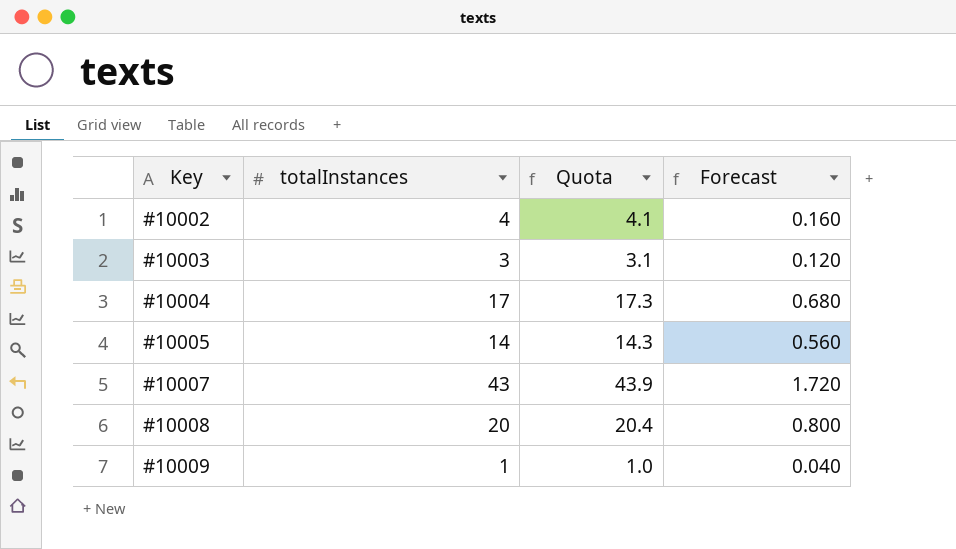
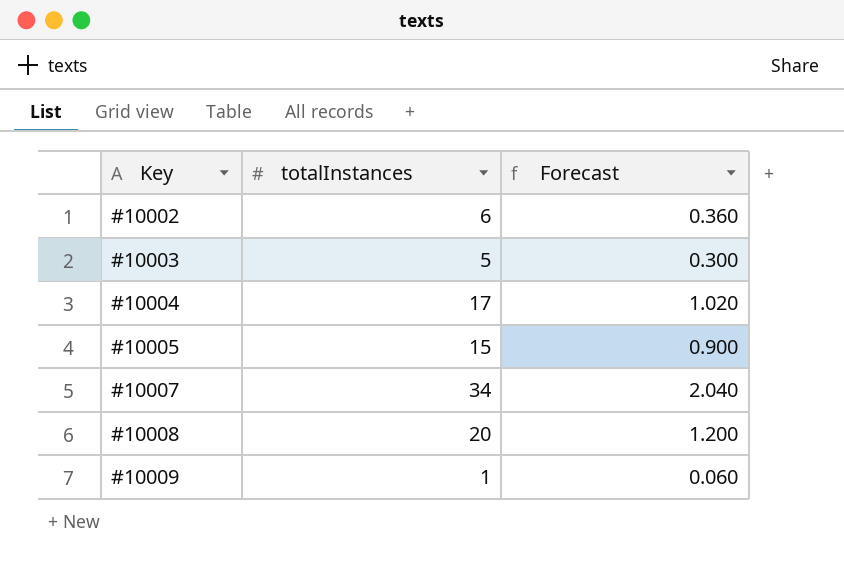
column Quota | formula: [totalInstances] * 1.02 -> none
column Forecast | formula: [totalInstances] * 0.04 -> [totalInstances] * 0.06
#10002 | totalInstances: 4 -> 6
#10003 | totalInstances: 3 -> 5
#10005 | totalInstances: 14 -> 15
#10007 | totalInstances: 43 -> 34

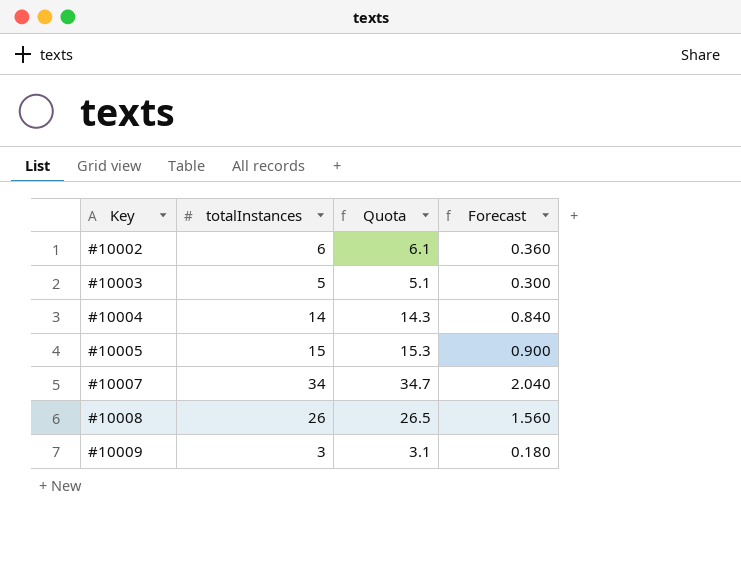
column Quota | formula: none -> [totalInstances] * 1.02
#10004 | totalInstances: 17 -> 14
#10004 | Forecast: 1.020 -> 0.840
#10008 | totalInstances: 20 -> 26
#10008 | Forecast: 1.200 -> 1.560
#10009 | totalInstances: 1 -> 3
#10009 | Forecast: 0.060 -> 0.180

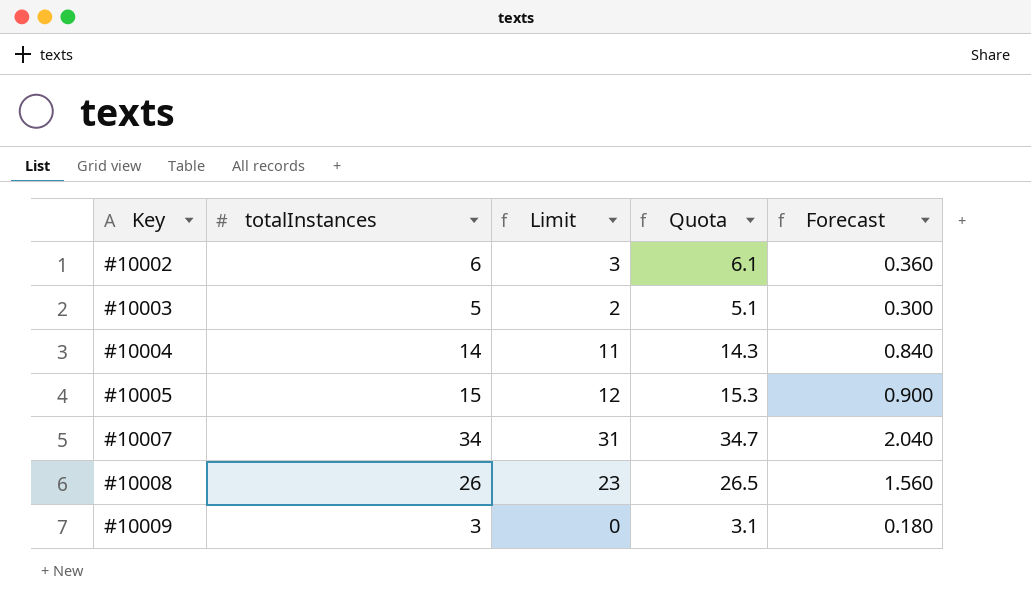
column Limit | formula: none -> [totalInstances] - 3

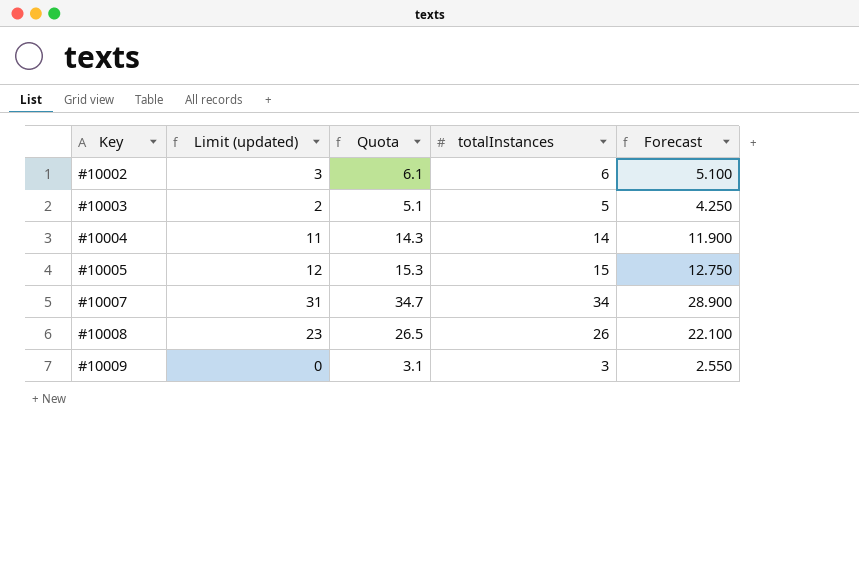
column name: Limit -> Limit (updated)
column totalInstances | position: 2 -> 4
column Forecast | formula: [totalInstances] * 0.06 -> [totalInstances] * 0.85

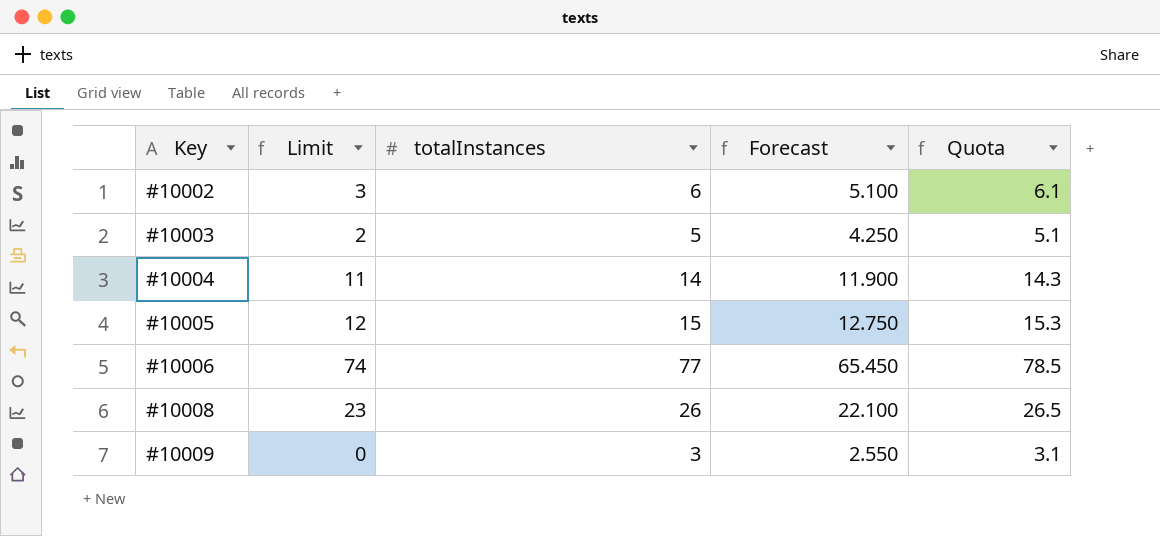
column name: Limit (updated) -> Limit
column Quota | position: 3 -> 5
row #10007: 31 | 34.7 | 34 | 28.900 -> none
row #10006: none -> 74 | 77 | 65.450 | 78.5

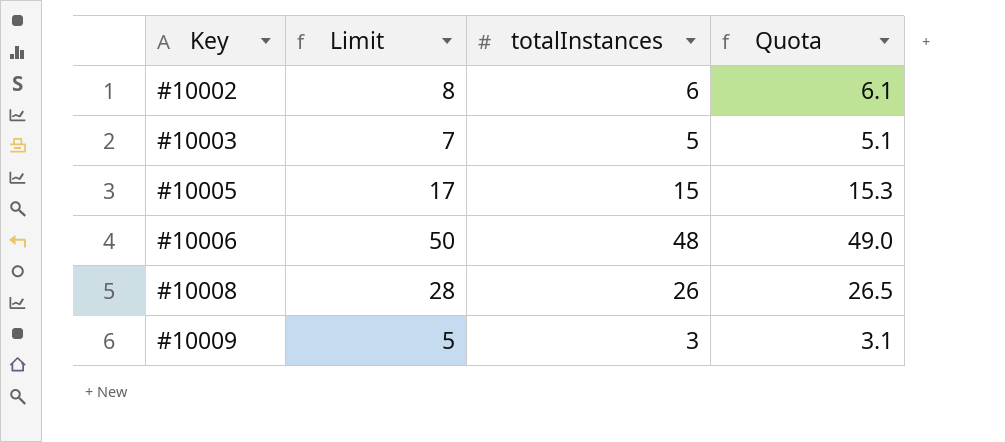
column Forecast | formula: [totalInstances] * 0.85 -> none
column Limit | formula: [totalInstances] - 3 -> [totalInstances] + 2
row #10004: 11 | 14 | 11.900 | 14.3 -> none
#10006 | totalInstances: 77 -> 48
#10006 | Quota: 78.5 -> 49.0

